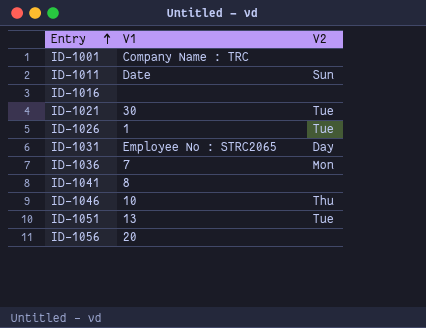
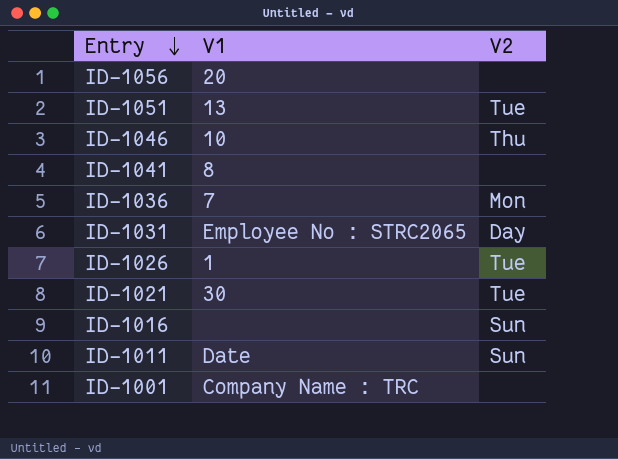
row order: Entry ascending -> Entry descending
ID-1016 | V2: none -> Sun

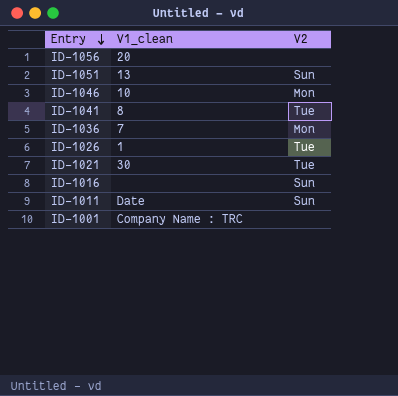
column name: V1 -> V1_clean
row ID-1031: Employee No : STRC2065 | Day -> none
ID-1051 | V2: Tue -> Sun
ID-1046 | V2: Thu -> Mon
ID-1041 | V2: none -> Tue

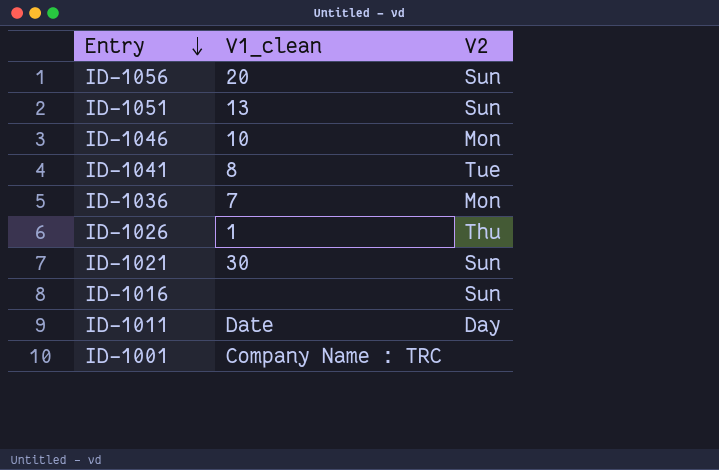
ID-1056 | V2: none -> Sun
ID-1026 | V2: Tue -> Thu
ID-1021 | V2: Tue -> Sun
ID-1011 | V2: Sun -> Day

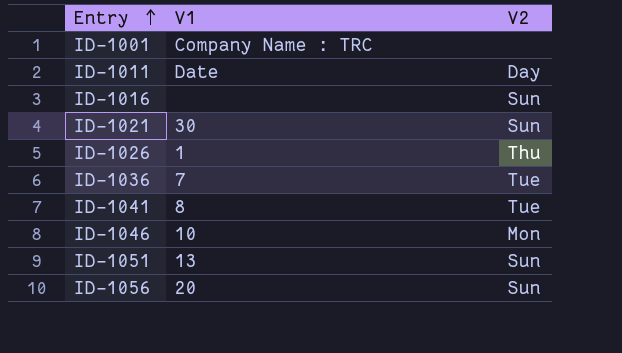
row order: Entry descending -> Entry ascending
column name: V1_clean -> V1
ID-1036 | V2: Mon -> Tue

